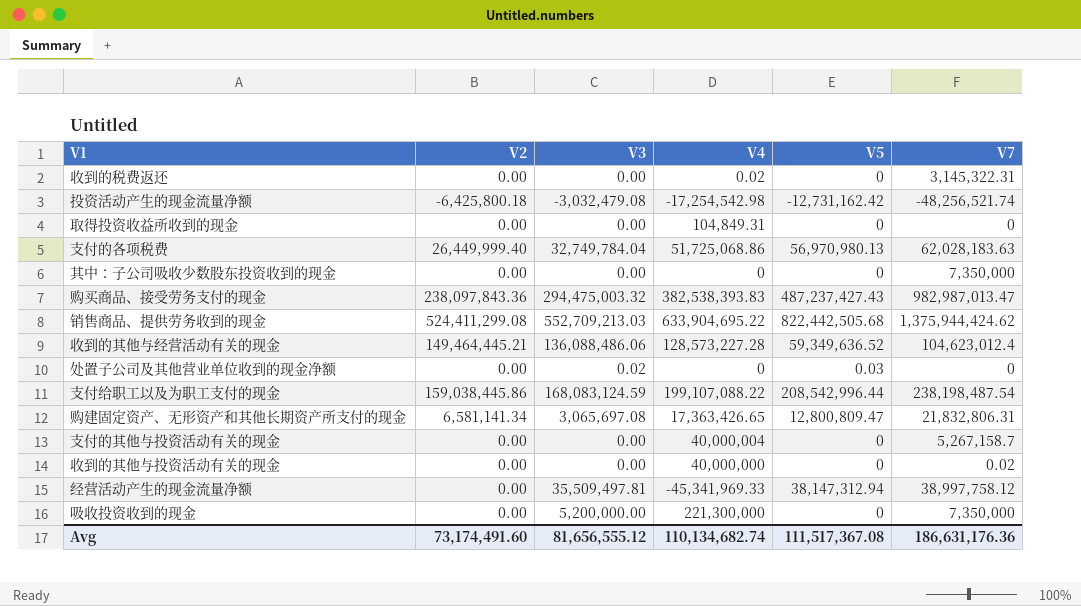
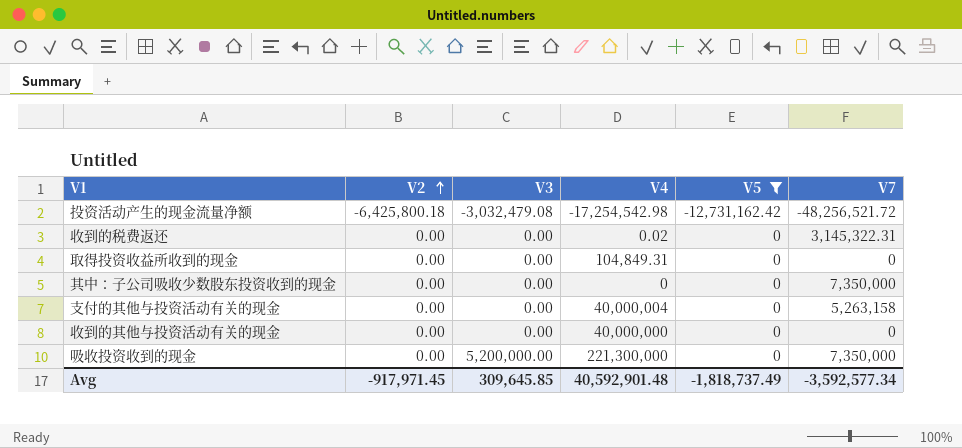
filter: none -> V5 <= 0
row order: none -> V2 ascending
投资活动产生的现金流量净额 | V7: -48,256,521.74 -> -48,256,521.72
支付的其他与投资活动有关的现金 | V7: 5,267,158.7 -> 5,263,158
收到的其他与投资活动有关的现金 | V7: 0.02 -> 0
Avg | V2: 73,174,491.60 -> -917,971.45
Avg | V3: 81,656,555.12 -> 309,645.85
Avg | V4: 110,134,682.74 -> 40,592,901.48
Avg | V5: 111,517,367.08 -> -1,818,737.49
Avg | V7: 186,631,176.36 -> -3,592,577.34

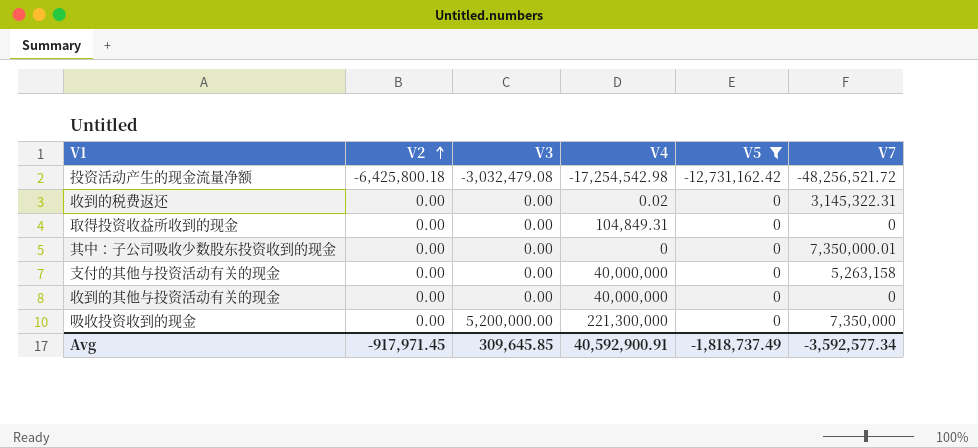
其中：子公司吸收少数股东投资收到的现金 | V7: 7,350,000 -> 7,350,000.01
支付的其他与投资活动有关的现金 | V4: 40,000,004 -> 40,000,000
Avg | V4: 40,592,901.48 -> 40,592,900.91

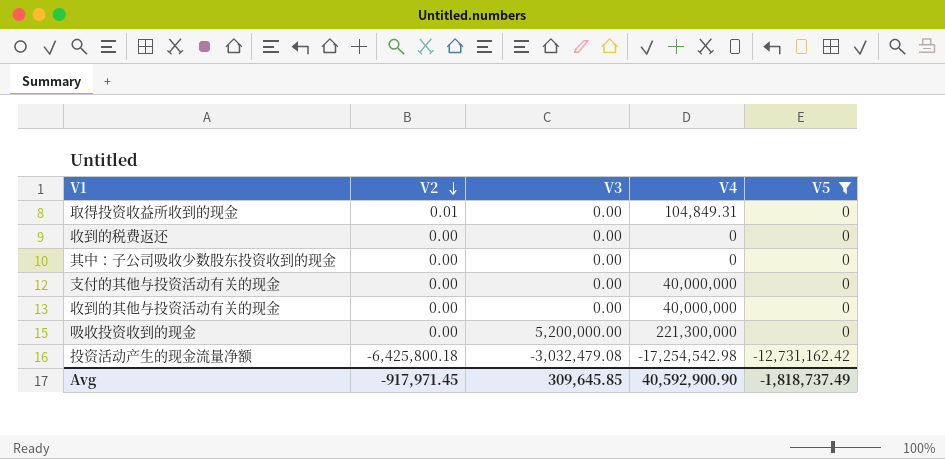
row order: V2 ascending -> V2 descending
column V7 | position: 6 -> none
取得投资收益所收到的现金 | V2: 0.00 -> 0.01
收到的税费返还 | V4: 0.02 -> 0
Avg | V4: 40,592,900.91 -> 40,592,900.90

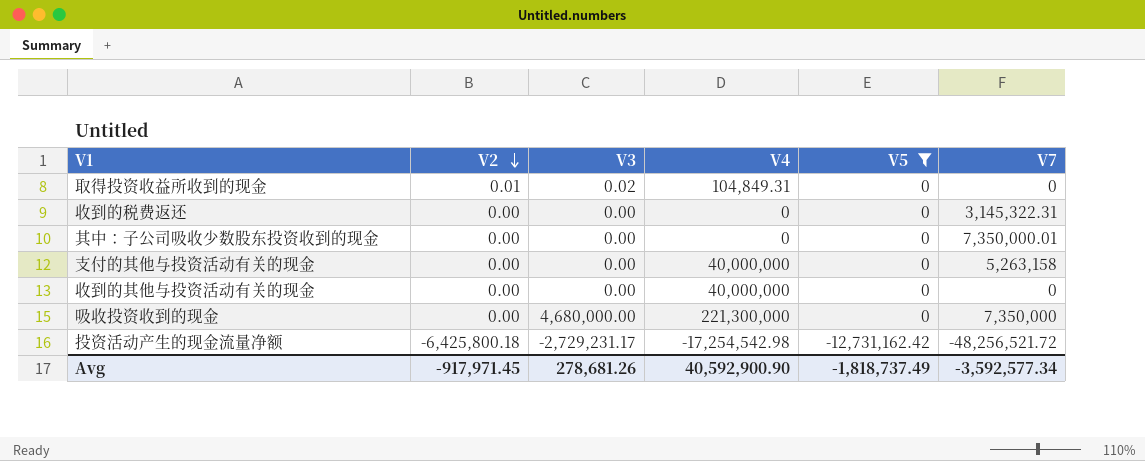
column V7 | position: none -> 6
取得投资收益所收到的现金 | V3: 0.00 -> 0.02
吸收投资收到的现金 | V3: 5,200,000.00 -> 4,680,000.00
投资活动产生的现金流量净额 | V3: -3,032,479.08 -> -2,729,231.17
Avg | V3: 309,645.85 -> 278,681.26

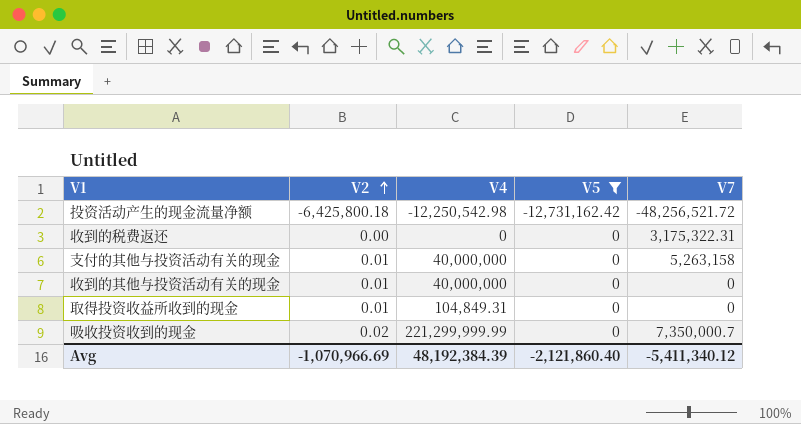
row order: V2 descending -> V2 ascending
column V3 | position: 3 -> none
row 其中：子公司吸收少数股东投资收到的现金: 0.00 | 0.00 | 0 | 0 | 7,350,000.01 -> none
投资活动产生的现金流量净额 | V4: -17,254,542.98 -> -12,250,542.98
收到的税费返还 | V7: 3,145,322.31 -> 3,175,322.31
支付的其他与投资活动有关的现金 | V2: 0.00 -> 0.01
收到的其他与投资活动有关的现金 | V2: 0.00 -> 0.01
吸收投资收到的现金 | V2: 0.00 -> 0.02
吸收投资收到的现金 | V4: 221,300,000 -> 221,299,999.99
吸收投资收到的现金 | V7: 7,350,000 -> 7,350,000.7
Avg | V2: -917,971.45 -> -1,070,966.69
Avg | V4: 40,592,900.90 -> 48,192,384.39
Avg | V5: -1,818,737.49 -> -2,121,860.40
Avg | V7: -3,592,577.34 -> -5,411,340.12

